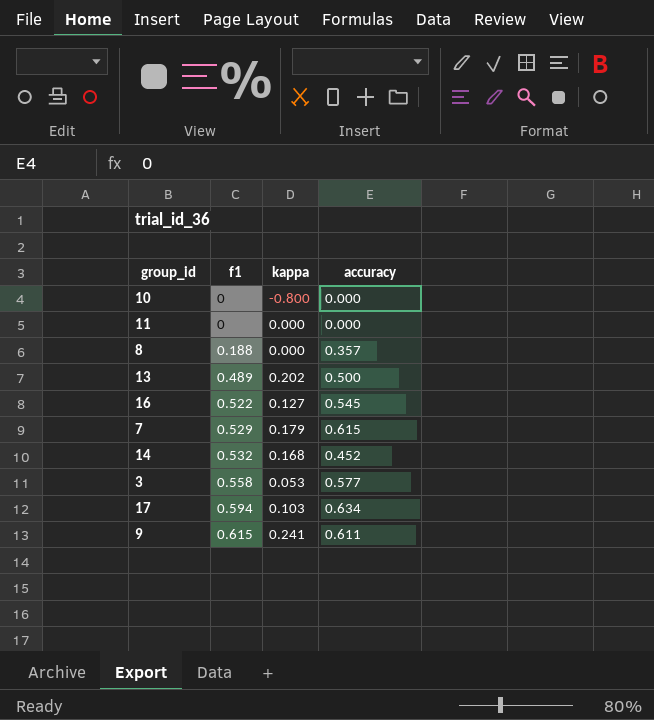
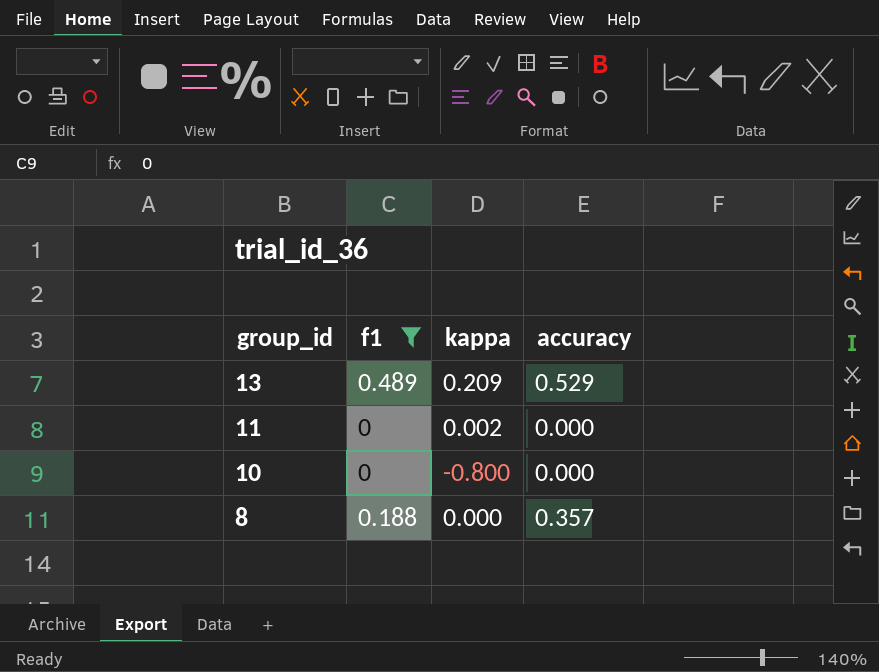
filter: none -> f1 <= 0.489
row order: f1 ascending -> group_id descending
13 | kappa: 0.202 -> 0.209
13 | accuracy: 0.500 -> 0.529
11 | kappa: 0.000 -> 0.002

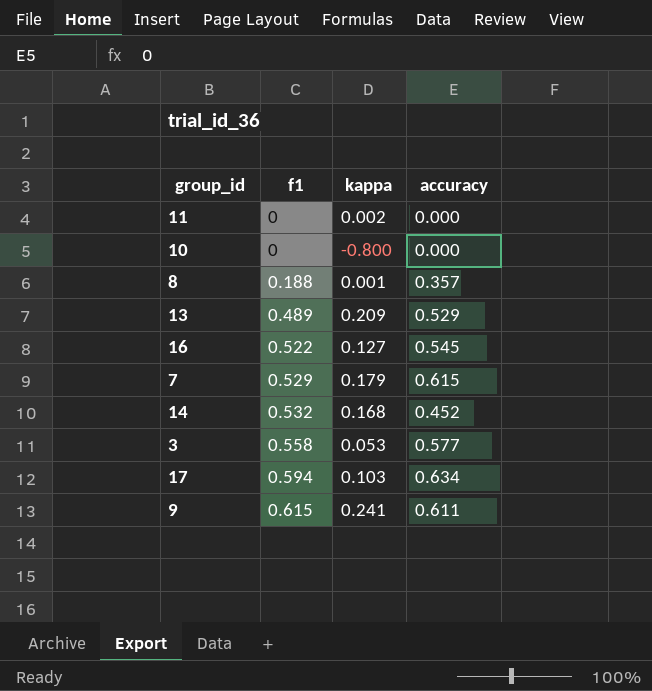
filter: f1 <= 0.489 -> none
row order: group_id descending -> f1 ascending
8 | kappa: 0.000 -> 0.001

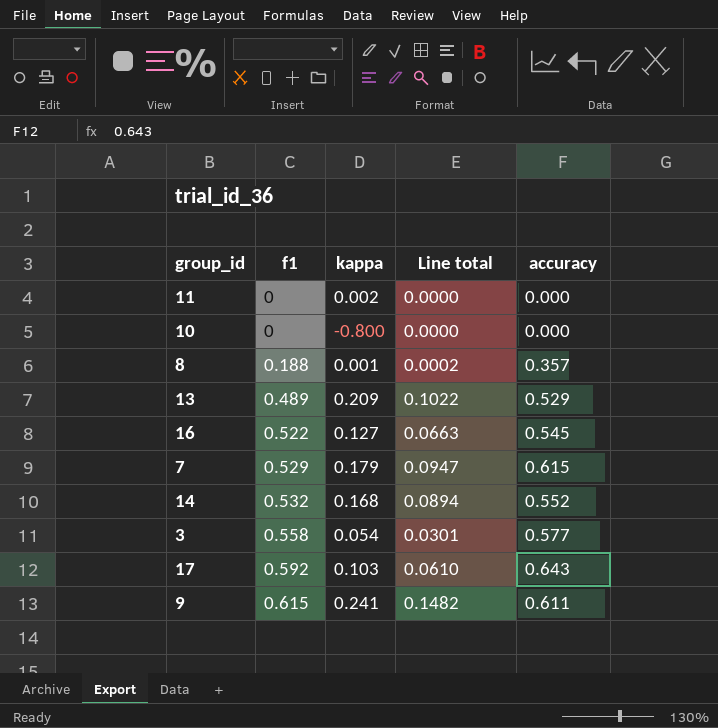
column Line total | formula: none -> [f1] * [kappa]
14 | accuracy: 0.452 -> 0.552
3 | kappa: 0.053 -> 0.054
17 | f1: 0.594 -> 0.592
17 | accuracy: 0.634 -> 0.643

